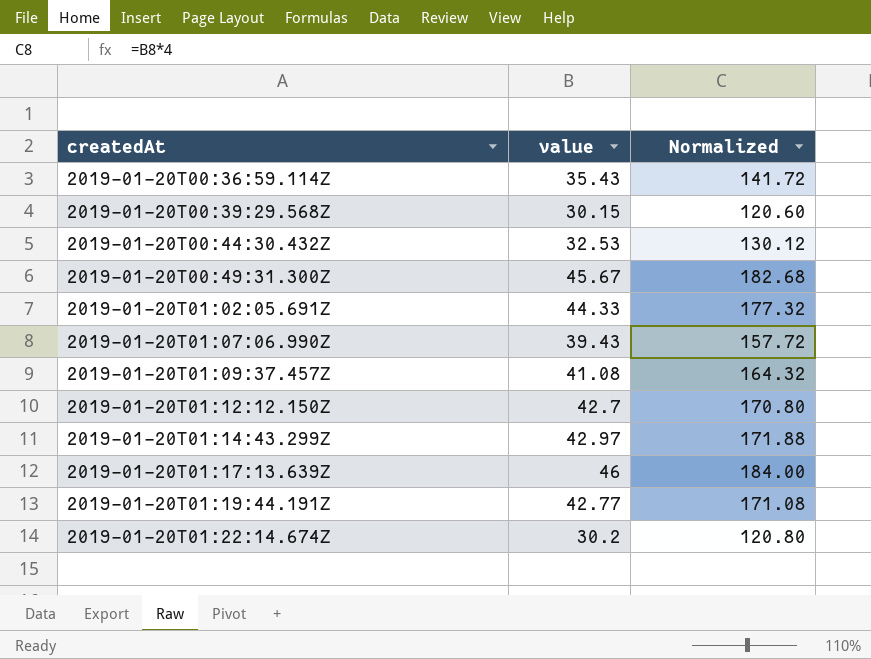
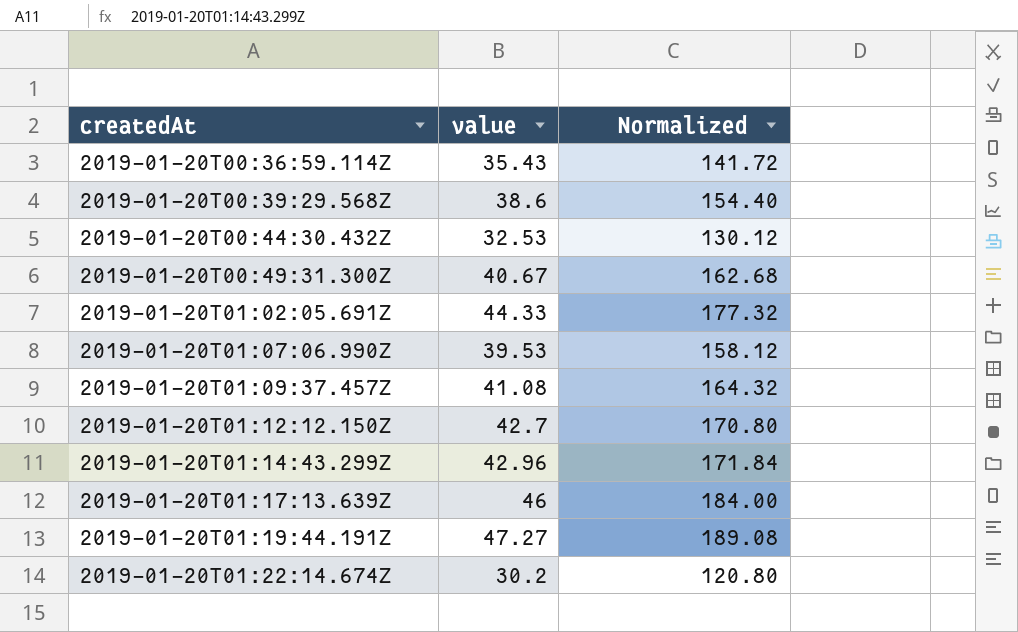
2019-01-20T00:39:29.568Z | value: 30.15 -> 38.6
2019-01-20T00:39:29.568Z | Normalized: 120.60 -> 154.40
2019-01-20T00:49:31.300Z | value: 45.67 -> 40.67
2019-01-20T00:49:31.300Z | Normalized: 182.68 -> 162.68
2019-01-20T01:07:06.990Z | value: 39.43 -> 39.53
2019-01-20T01:07:06.990Z | Normalized: 157.72 -> 158.12
2019-01-20T01:14:43.299Z | value: 42.97 -> 42.96
2019-01-20T01:14:43.299Z | Normalized: 171.88 -> 171.84
2019-01-20T01:19:44.191Z | value: 42.77 -> 47.27
2019-01-20T01:19:44.191Z | Normalized: 171.08 -> 189.08

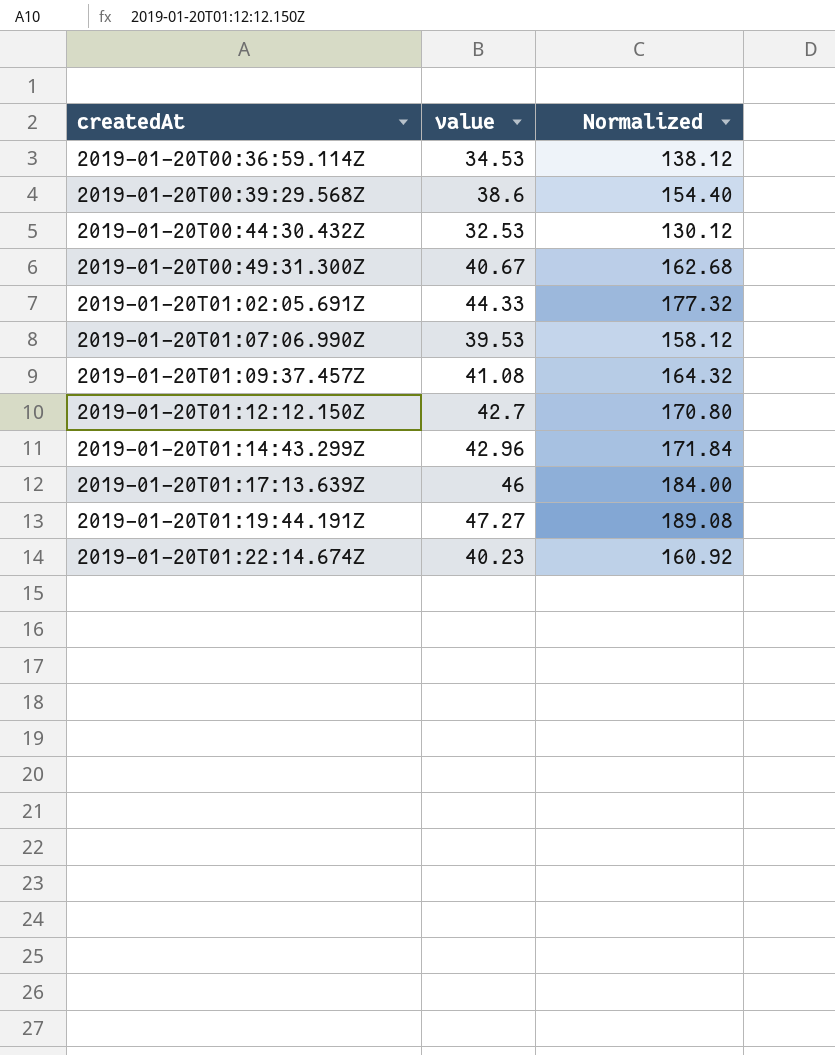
2019-01-20T00:36:59.114Z | value: 35.43 -> 34.53
2019-01-20T00:36:59.114Z | Normalized: 141.72 -> 138.12
2019-01-20T01:22:14.674Z | value: 30.2 -> 40.23
2019-01-20T01:22:14.674Z | Normalized: 120.80 -> 160.92

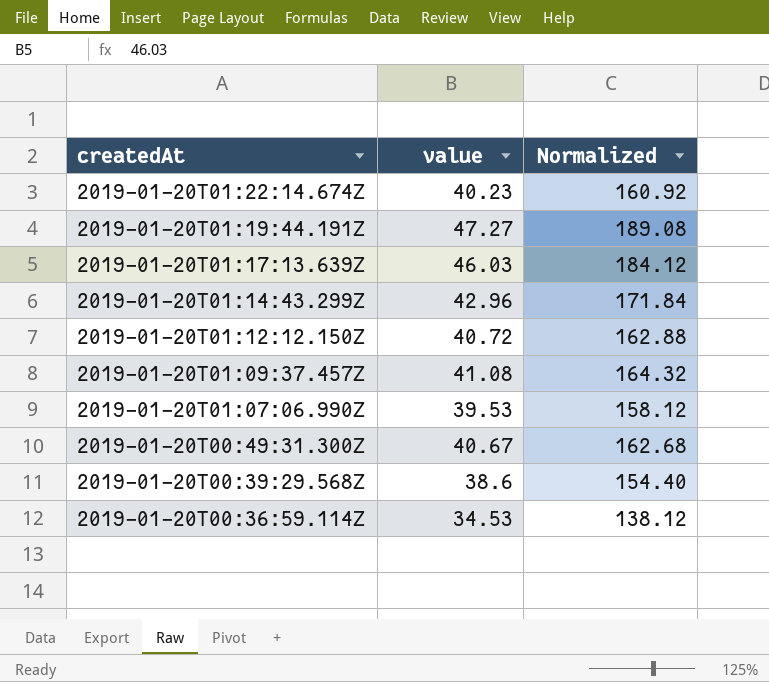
row order: createdAt ascending -> createdAt descending
row 2019-01-20T00:44:30.432Z: 32.53 | 130.12 -> none
row 2019-01-20T01:02:05.691Z: 44.33 | 177.32 -> none
2019-01-20T01:17:13.639Z | value: 46 -> 46.03
2019-01-20T01:17:13.639Z | Normalized: 184.00 -> 184.12
2019-01-20T01:12:12.150Z | value: 42.7 -> 40.72
2019-01-20T01:12:12.150Z | Normalized: 170.80 -> 162.88

